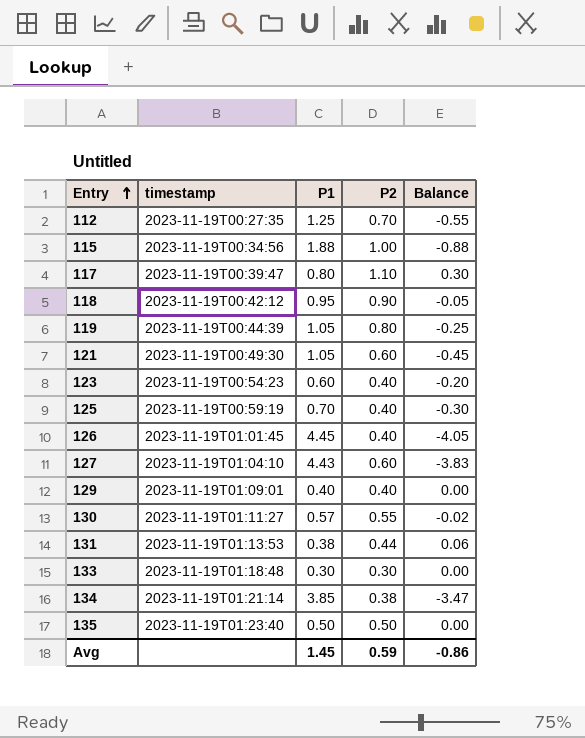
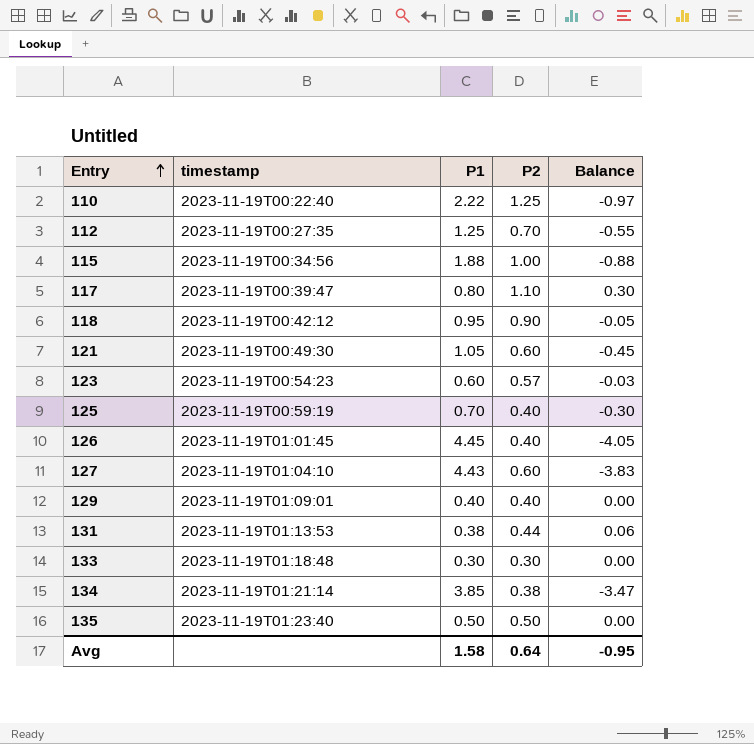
row 119: 2023-11-19T00:44:39 | 1.05 | 0.80 | -0.25 -> none
row 130: 2023-11-19T01:11:27 | 0.57 | 0.55 | -0.02 -> none
row 110: none -> 2023-11-19T00:22:40 | 2.22 | 1.25 | -0.97
123 | P2: 0.40 -> 0.57
123 | Balance: -0.20 -> -0.03
Avg | P1: 1.45 -> 1.58
Avg | P2: 0.59 -> 0.64
Avg | Balance: -0.86 -> -0.95

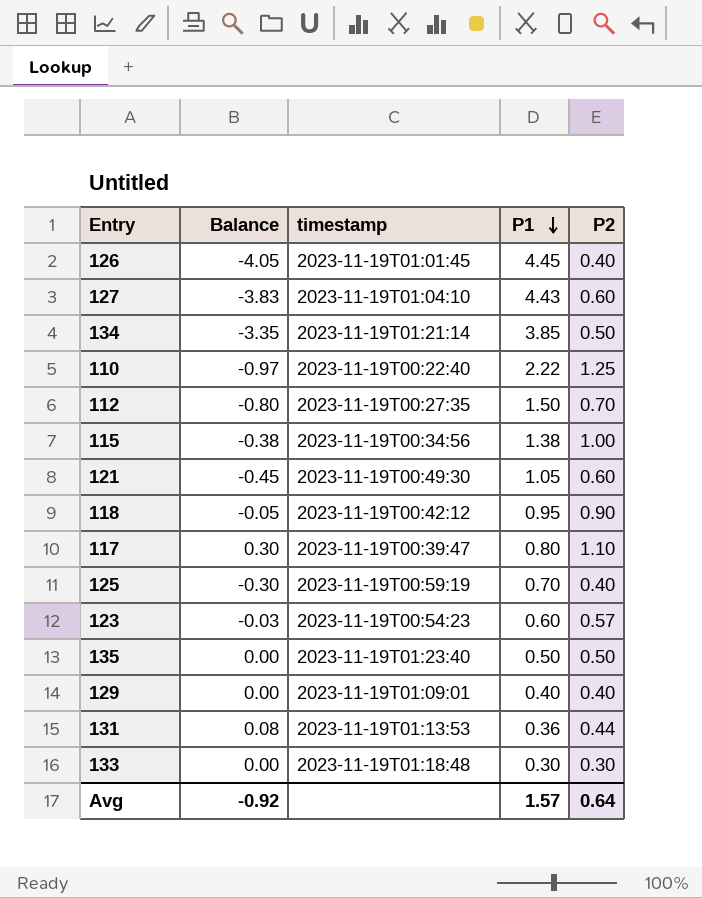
row order: Entry ascending -> P1 descending
column Balance | position: 5 -> 2
134 | Balance: -3.47 -> -3.35
134 | P2: 0.38 -> 0.50
112 | Balance: -0.55 -> -0.80
112 | P1: 1.25 -> 1.50
115 | Balance: -0.88 -> -0.38
115 | P1: 1.88 -> 1.38
131 | Balance: 0.06 -> 0.08
131 | P1: 0.38 -> 0.36
Avg | Balance: -0.95 -> -0.92
Avg | P1: 1.58 -> 1.57

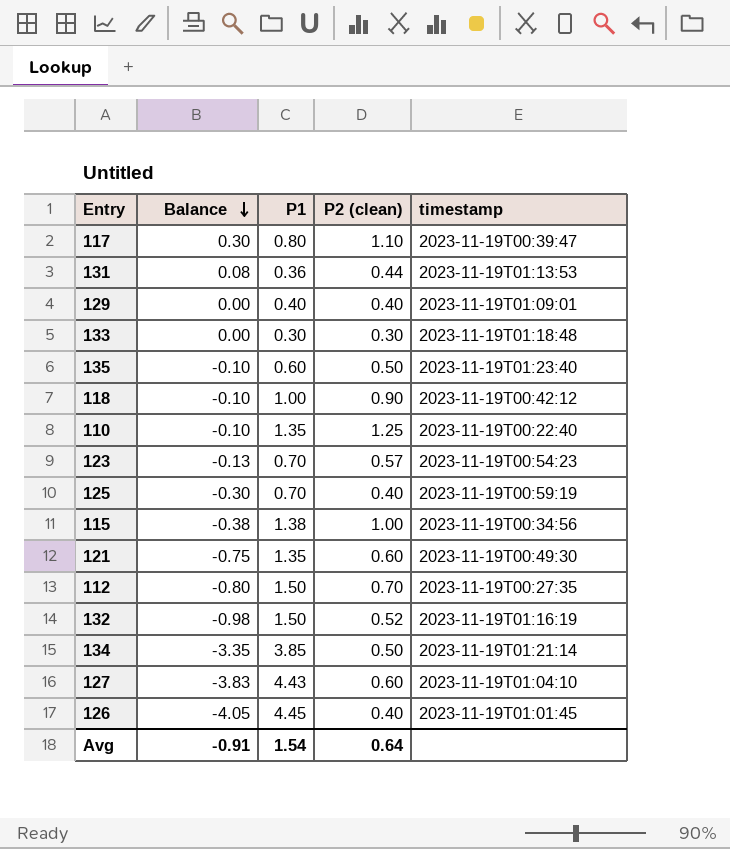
row order: P1 descending -> Balance descending
column name: P2 -> P2 (clean)
column timestamp | position: 3 -> 5
135 | Balance: 0.00 -> -0.10
135 | P1: 0.50 -> 0.60
118 | Balance: -0.05 -> -0.10
118 | P1: 0.95 -> 1.00
110 | Balance: -0.97 -> -0.10
110 | P1: 2.22 -> 1.35
123 | Balance: -0.03 -> -0.13
123 | P1: 0.60 -> 0.70
121 | Balance: -0.45 -> -0.75
121 | P1: 1.05 -> 1.35
row 132: none -> -0.98 | 1.50 | 0.52 | 2023-11-19T01:16:19
Avg | Balance: -0.92 -> -0.91
Avg | P1: 1.57 -> 1.54

